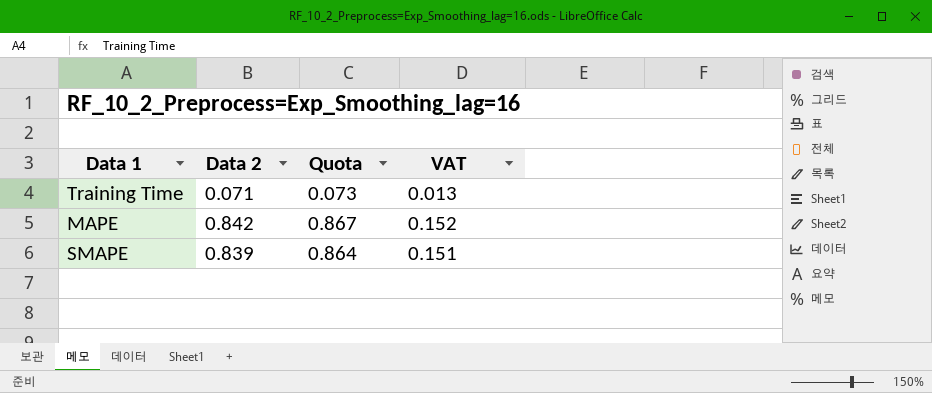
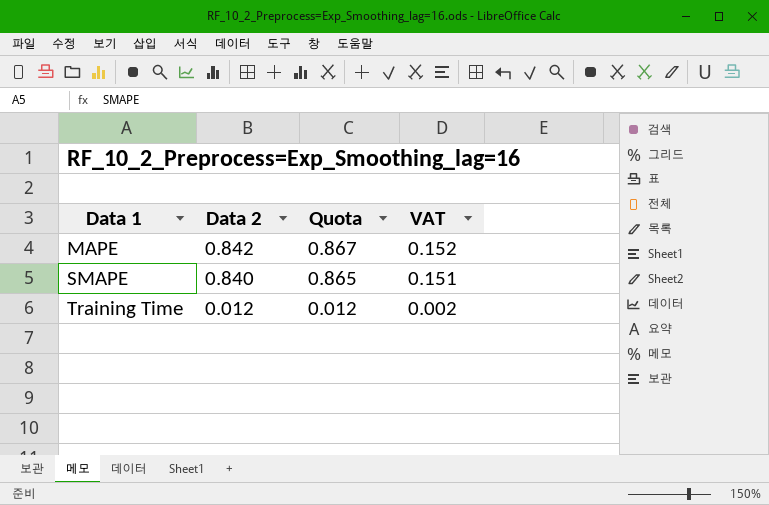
row order: none -> Data 1 ascending
SMAPE | Data 2: 0.839 -> 0.840
SMAPE | Quota: 0.864 -> 0.865
Training Time | Data 2: 0.071 -> 0.012
Training Time | Quota: 0.073 -> 0.012
Training Time | VAT: 0.013 -> 0.002

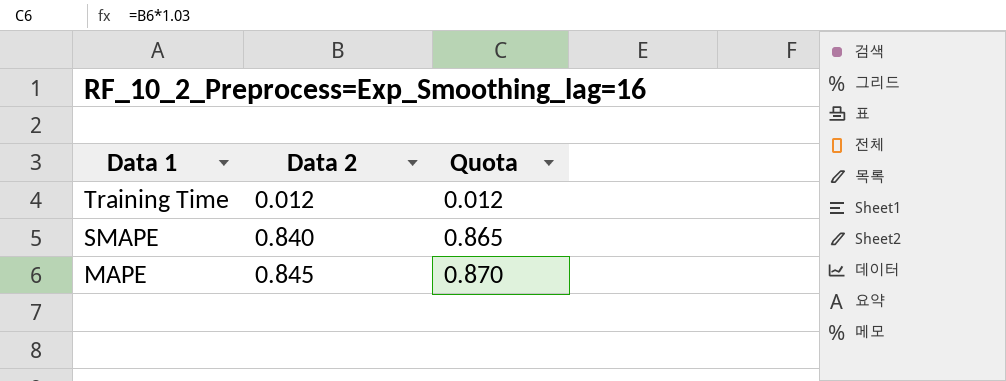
row order: Data 1 ascending -> Data 1 descending
column VAT | formula: [Data 2] * 0.18 -> none
MAPE | Data 2: 0.842 -> 0.845
MAPE | Quota: 0.867 -> 0.870

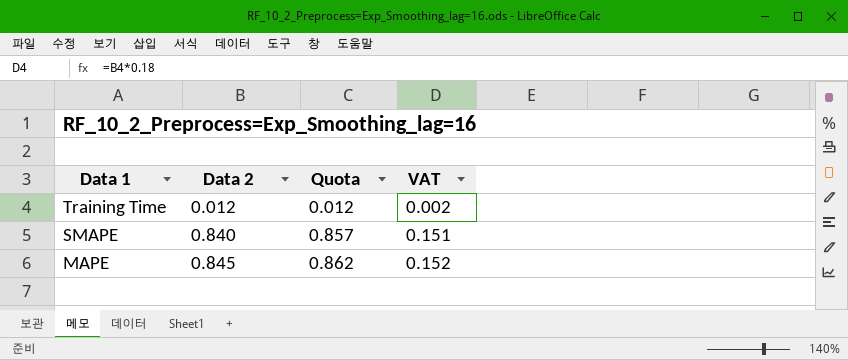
column Quota | formula: [Data 2] * 1.03 -> [Data 2] * 1.02
column VAT | formula: none -> [Data 2] * 0.18

